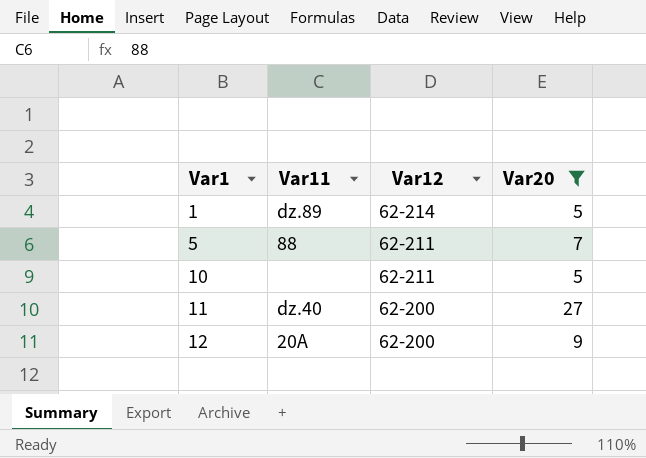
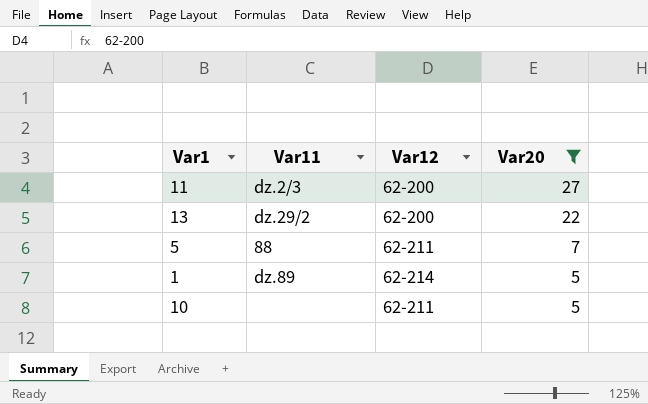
row order: Var1 ascending -> Var20 descending
row 12: 20A | 62-200 | 9 -> none
11 | Var11: dz.40 -> dz.2/3
row 13: none -> dz.29/2 | 62-200 | 22

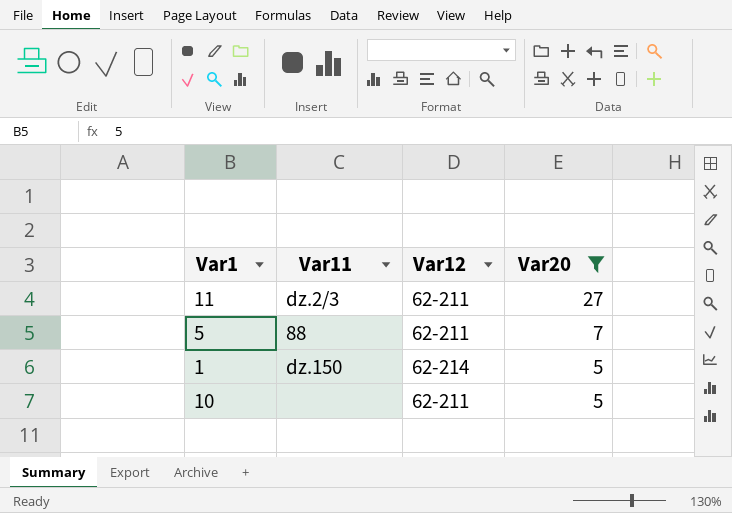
row 13: dz.29/2 | 62-200 | 22 -> none
11 | Var12: 62-200 -> 62-211
1 | Var11: dz.89 -> dz.150

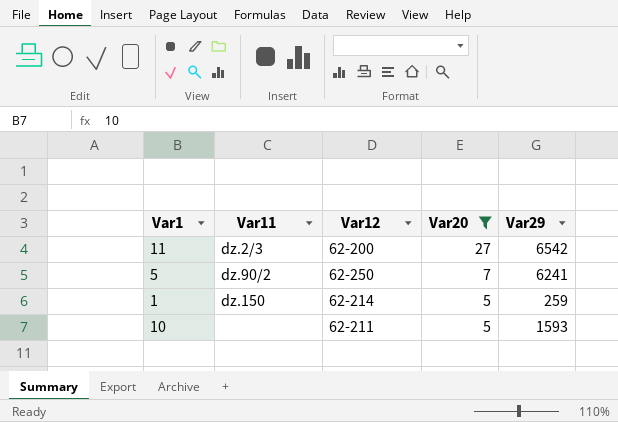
column Var29 | position: none -> 5
11 | Var12: 62-211 -> 62-200
5 | Var11: 88 -> dz.90/2
5 | Var12: 62-211 -> 62-250

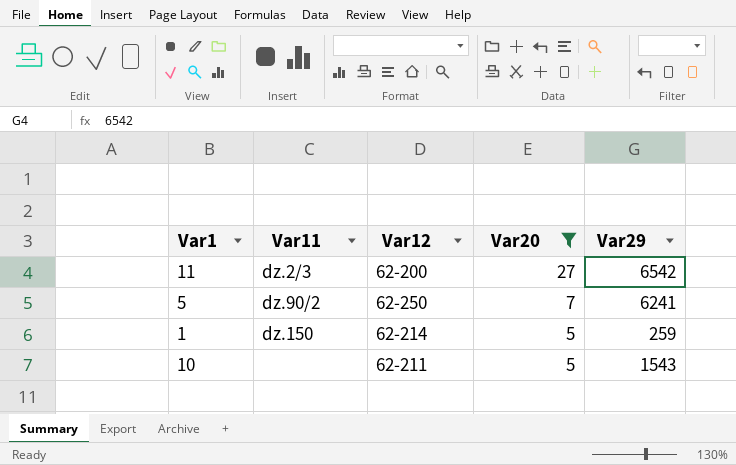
10 | Var29: 1593 -> 1543

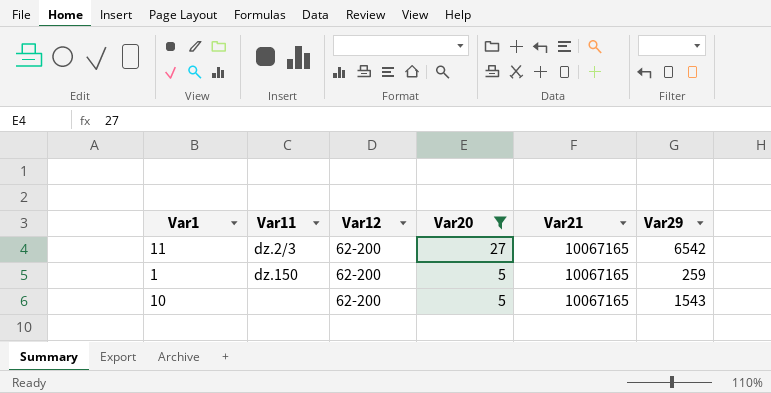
column Var21 | position: none -> 5
row 5: dz.90/2 | 62-250 | 7 | 6241 -> none
1 | Var12: 62-214 -> 62-200
10 | Var12: 62-211 -> 62-200

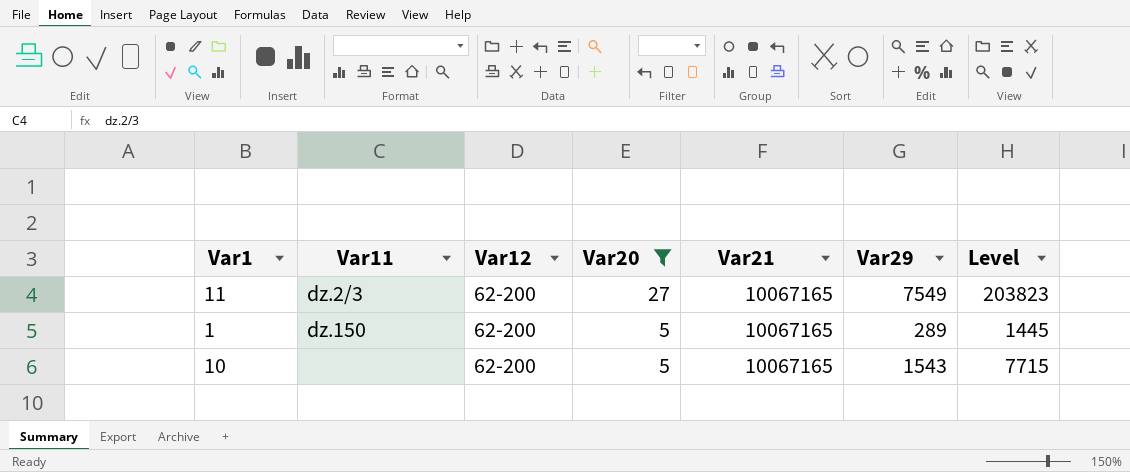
column Level | formula: none -> [Var20] * [Var29]
11 | Var29: 6542 -> 7549
1 | Var29: 259 -> 289

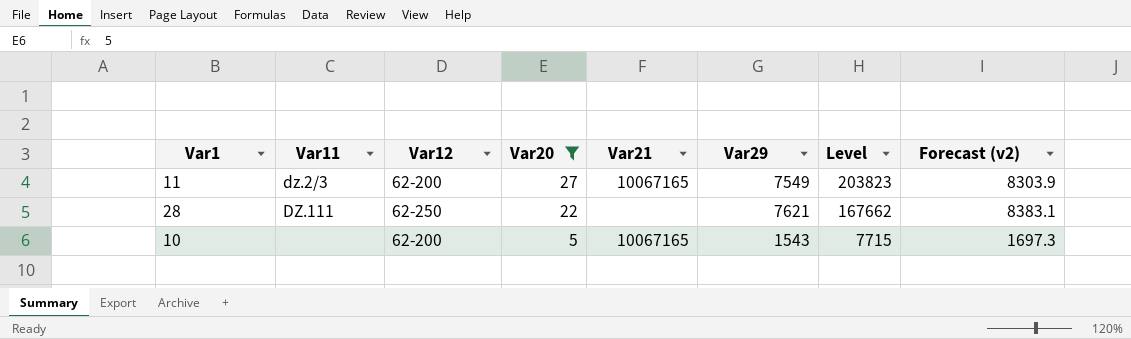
column Forecast (v2) | formula: none -> [Var29] * 1.1
row 1: dz.150 | 62-200 | 5 | 10067165 | 289 | 1445 -> none
row 28: none -> DZ.111 | 62-250 | 22 | none | 7621 | 167662 | 8383.1

